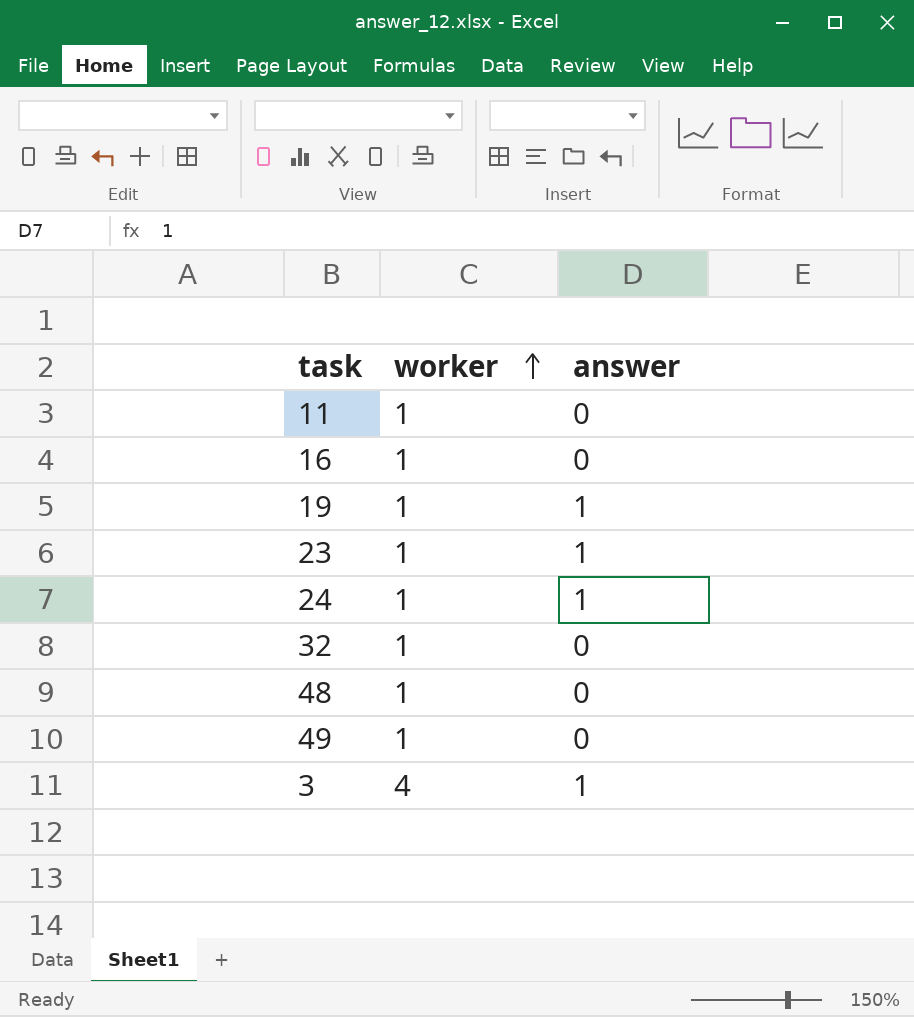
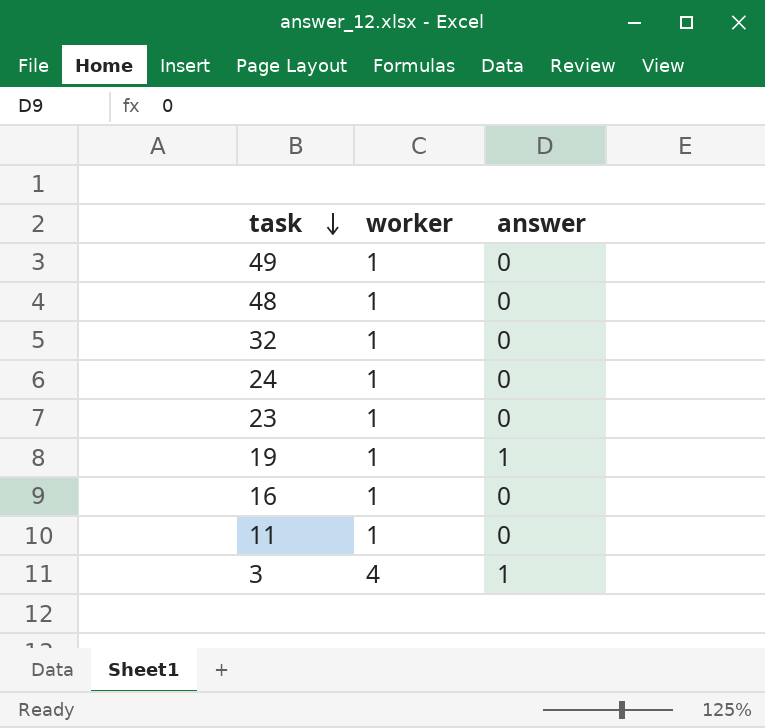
row order: worker ascending -> task descending
24 | answer: 1 -> 0
23 | answer: 1 -> 0

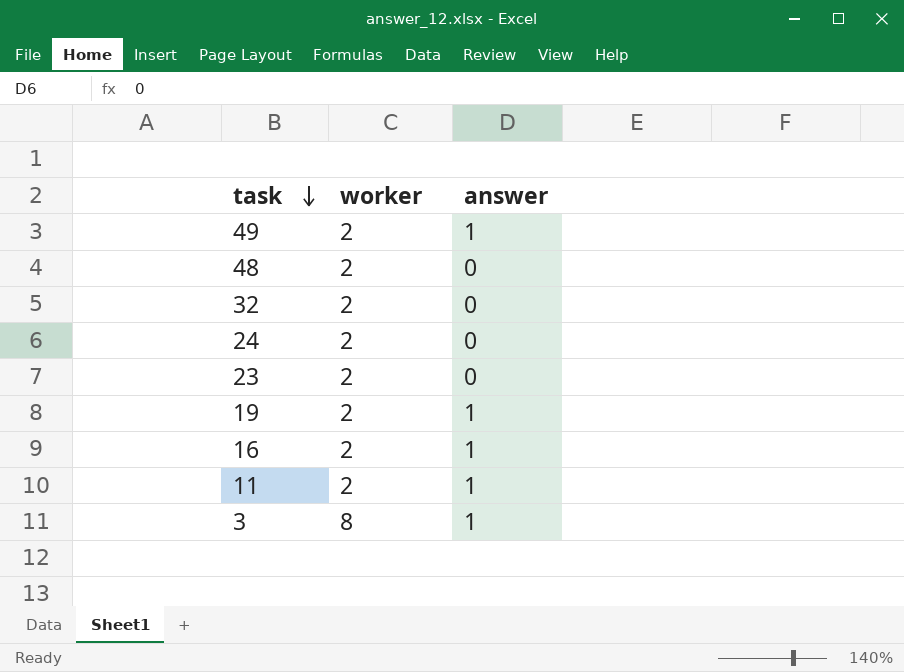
49 | worker: 1 -> 2
49 | answer: 0 -> 1
48 | worker: 1 -> 2
32 | worker: 1 -> 2
24 | worker: 1 -> 2
23 | worker: 1 -> 2
19 | worker: 1 -> 2
16 | worker: 1 -> 2
16 | answer: 0 -> 1
11 | worker: 1 -> 2
11 | answer: 0 -> 1
3 | worker: 4 -> 8

